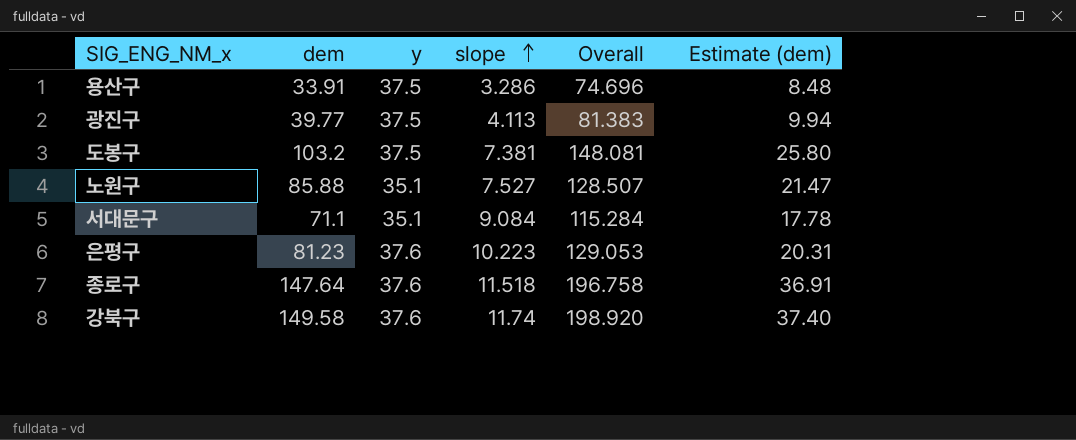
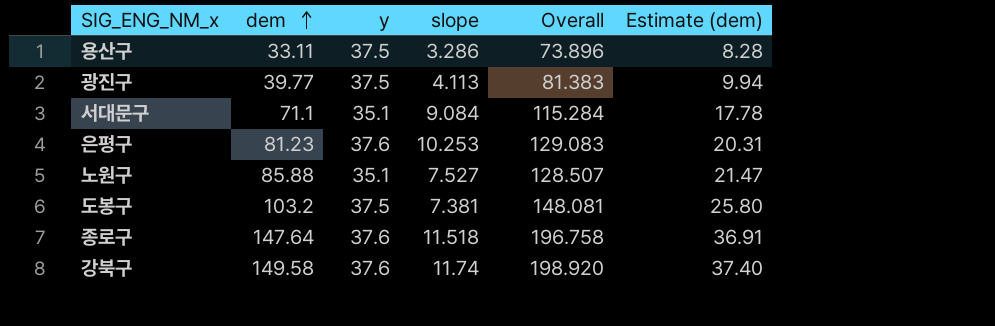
row order: slope ascending -> dem ascending
용산구 | dem: 33.91 -> 33.11
용산구 | Overall: 74.696 -> 73.896
용산구 | Estimate (dem): 8.48 -> 8.28
은평구 | slope: 10.223 -> 10.253
은평구 | Overall: 129.053 -> 129.083

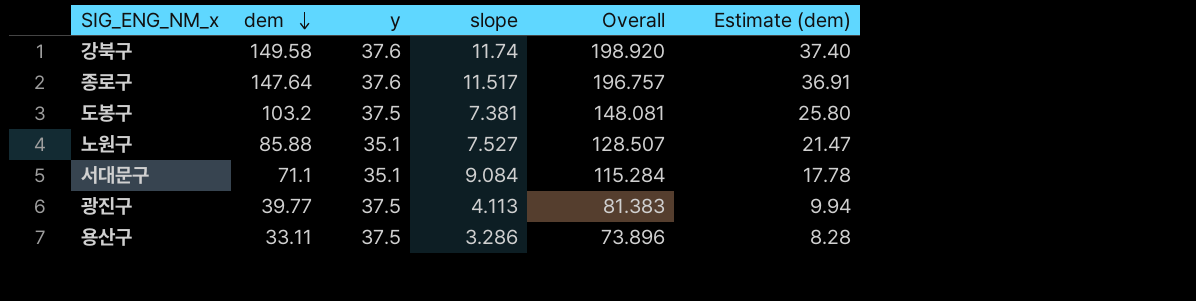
row order: dem ascending -> dem descending
row 은평구: 81.23 | 37.6 | 10.253 | 129.083 | 20.31 -> none
종로구 | slope: 11.518 -> 11.517
종로구 | Overall: 196.758 -> 196.757

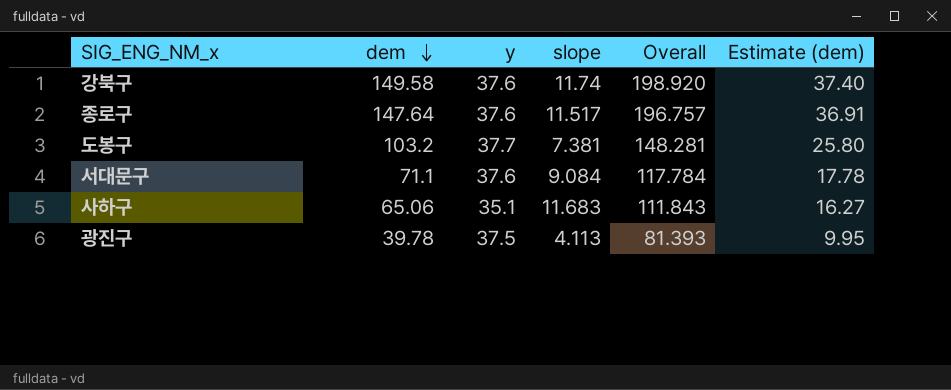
row 노원구: 85.88 | 35.1 | 7.527 | 128.507 | 21.47 -> none
row 용산구: 33.11 | 37.5 | 3.286 | 73.896 | 8.28 -> none
도봉구 | y: 37.5 -> 37.7
도봉구 | Overall: 148.081 -> 148.281
서대문구 | y: 35.1 -> 37.6
서대문구 | Overall: 115.284 -> 117.784
row 사하구: none -> 65.06 | 35.1 | 11.683 | 111.843 | 16.27
광진구 | dem: 39.77 -> 39.78
광진구 | Overall: 81.383 -> 81.393
광진구 | Estimate (dem): 9.94 -> 9.95

